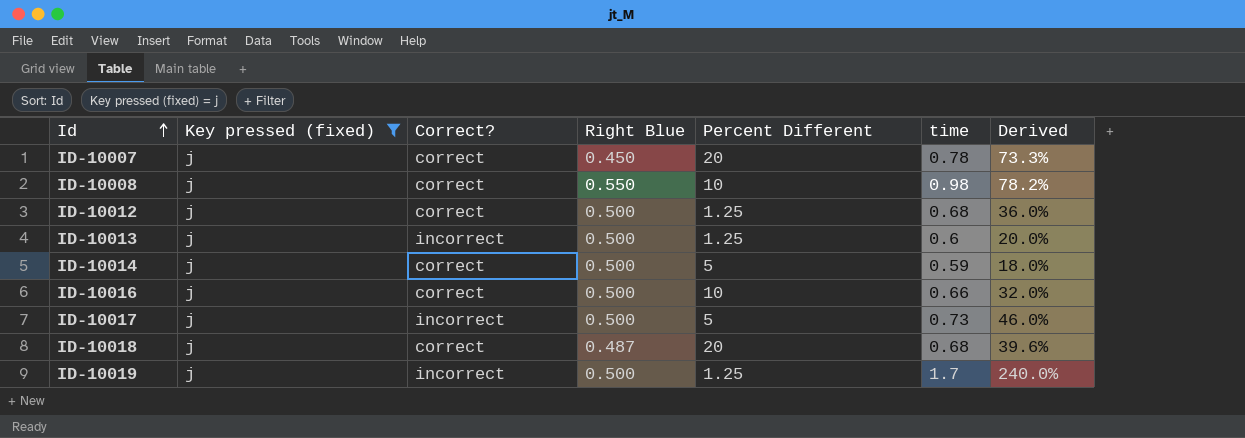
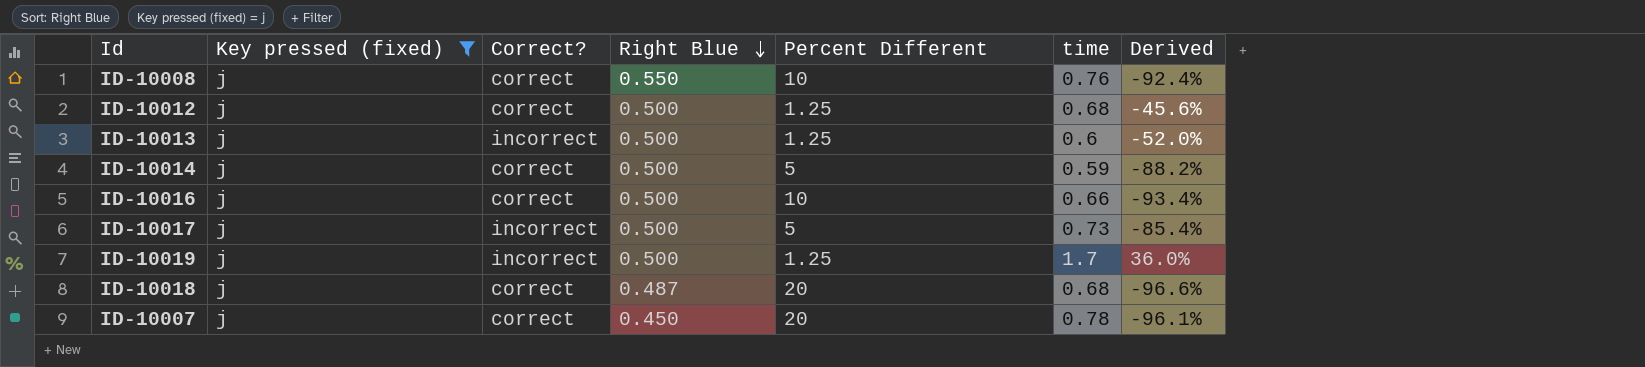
row order: Id ascending -> Right Blue descending
column Derived | formula: ([time] - [Right Blue]) / [Right Blue] -> ([time] - [Percent Different]) / [Percent Different]
ID-10008 | time: 0.98 -> 0.76

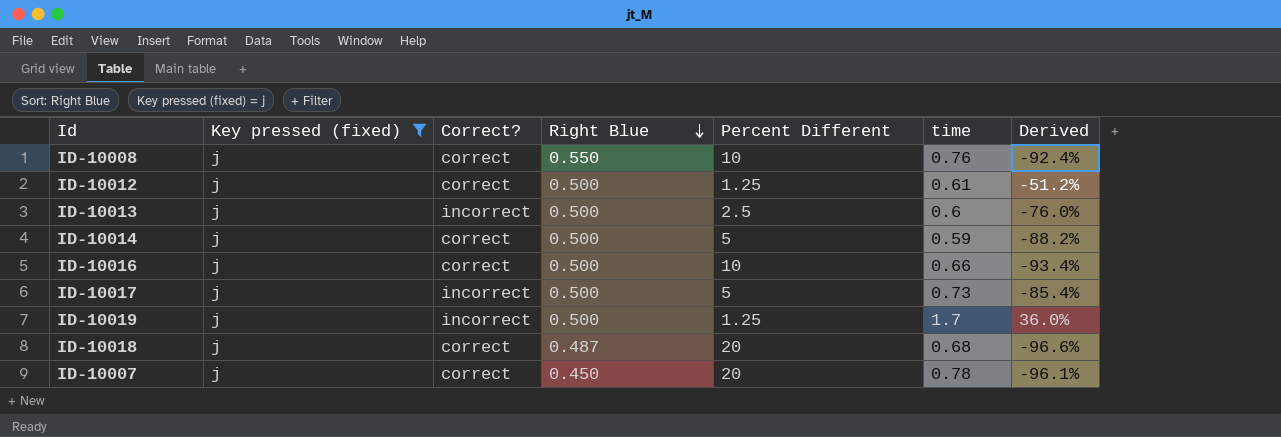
ID-10012 | time: 0.68 -> 0.61
ID-10012 | Derived: -45.6% -> -51.2%
ID-10013 | Percent Different: 1.25 -> 2.5
ID-10013 | Derived: -52.0% -> -76.0%

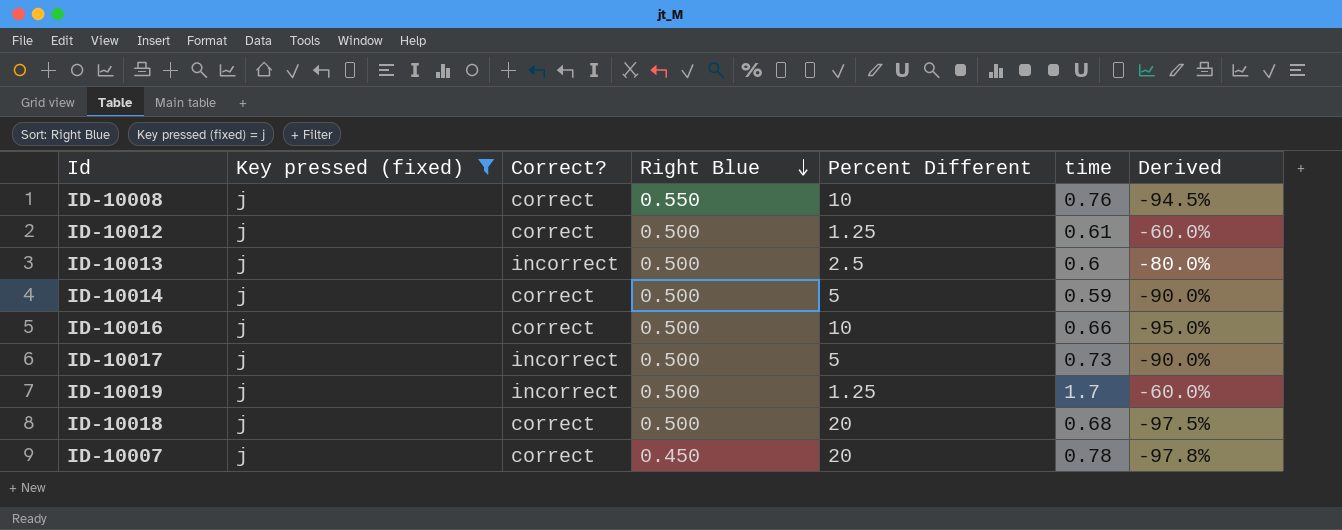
column Derived | formula: ([time] - [Percent Different]) / [Percent Different] -> ([Right Blue] - [Percent Different]) / [Percent Different]
ID-10018 | Right Blue: 0.487 -> 0.500

